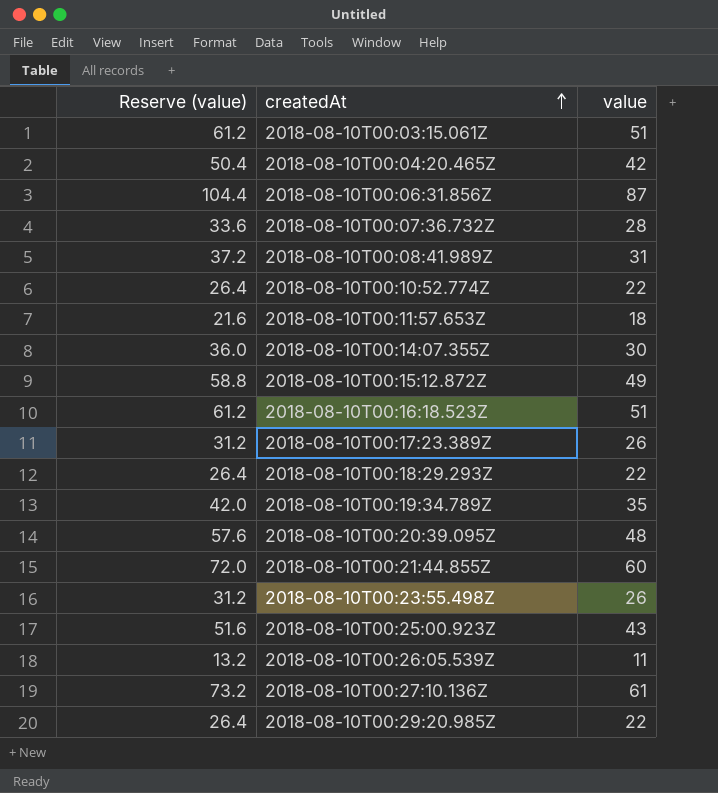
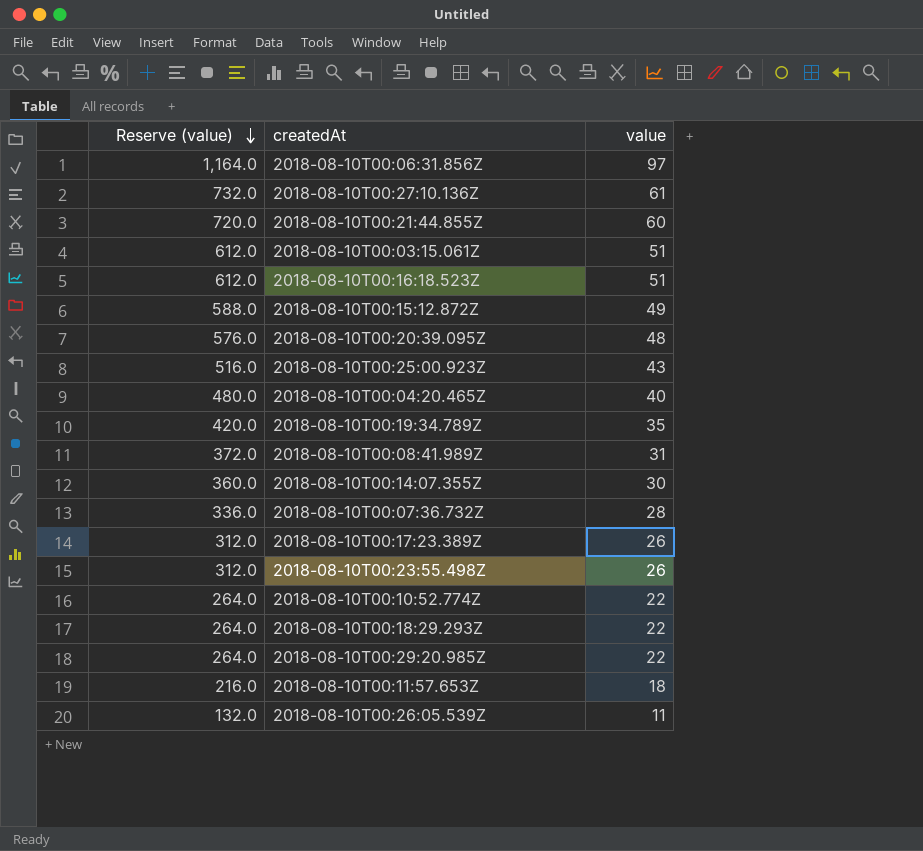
row order: createdAt ascending -> Reserve (value) descending
column Reserve (value) | formula: [value] * 1.2 -> [value] * 12
2018-08-10T00:06:31.856Z | value: 87 -> 97
2018-08-10T00:04:20.465Z | value: 42 -> 40

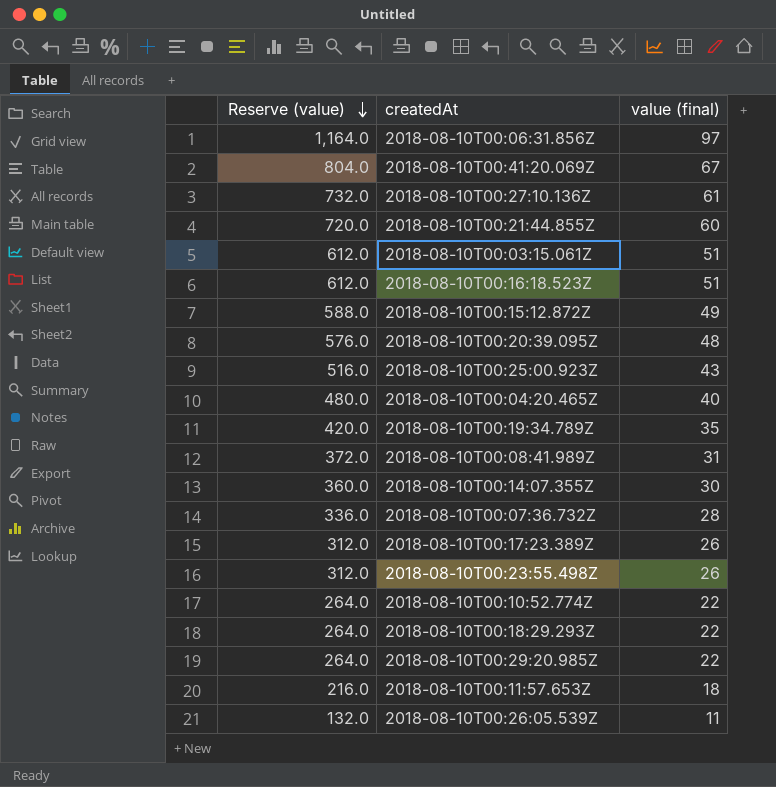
column name: value -> value (final)
row 2018-08-10T00:41:20.069Z: none -> 804.0 | 67

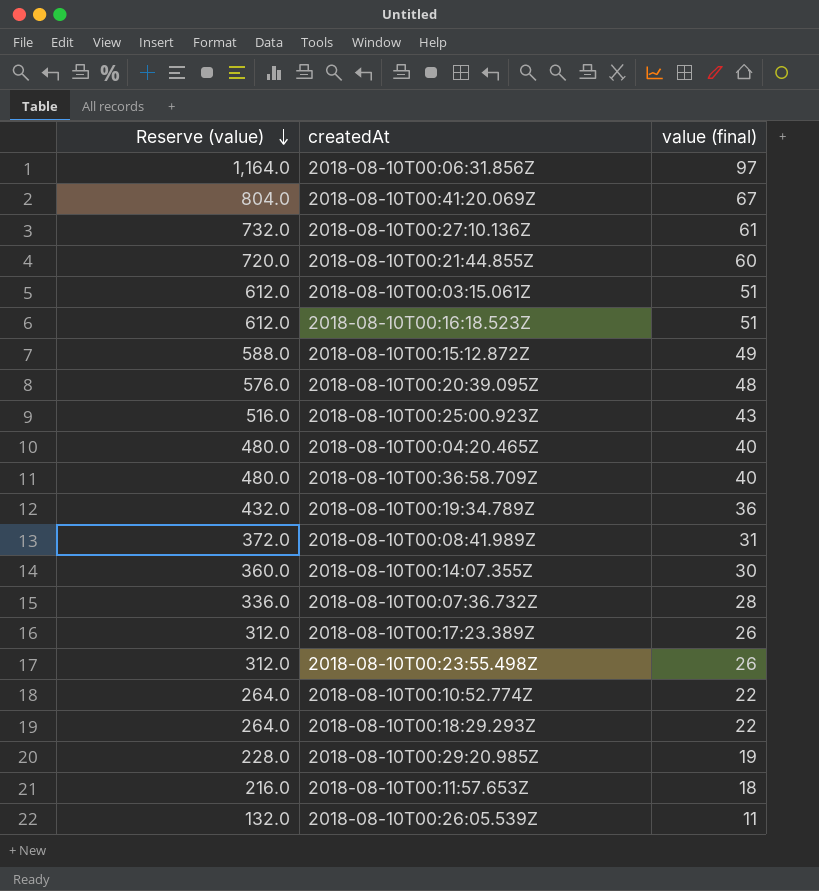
row 2018-08-10T00:36:58.709Z: none -> 480.0 | 40
2018-08-10T00:19:34.789Z | Reserve (value): 420.0 -> 432.0
2018-08-10T00:19:34.789Z | value (final): 35 -> 36
2018-08-10T00:29:20.985Z | Reserve (value): 264.0 -> 228.0
2018-08-10T00:29:20.985Z | value (final): 22 -> 19

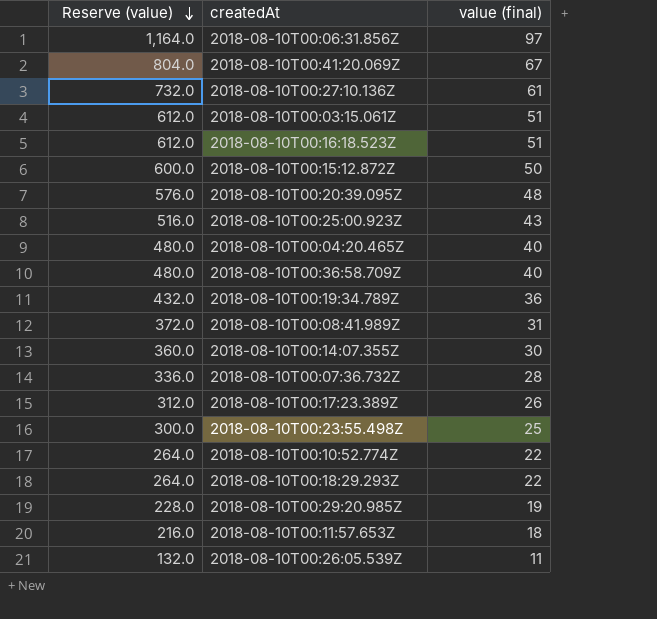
row 2018-08-10T00:21:44.855Z: 720.0 | 60 -> none
2018-08-10T00:15:12.872Z | Reserve (value): 588.0 -> 600.0
2018-08-10T00:15:12.872Z | value (final): 49 -> 50
2018-08-10T00:23:55.498Z | Reserve (value): 312.0 -> 300.0
2018-08-10T00:23:55.498Z | value (final): 26 -> 25

